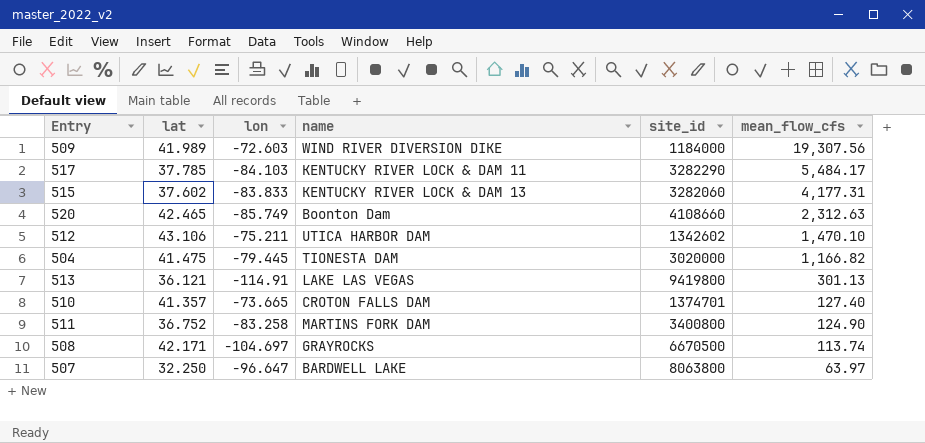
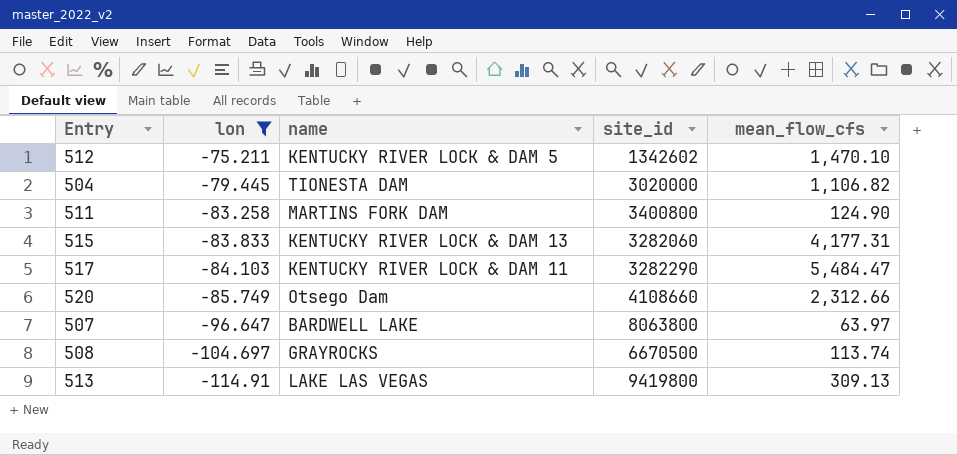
filter: none -> lon <= -75.211
row order: mean_flow_cfs descending -> lon descending
column lat | position: 2 -> none
512 | name: UTICA HARBOR DAM -> KENTUCKY RIVER LOCK & DAM 5
504 | mean_flow_cfs: 1,166.82 -> 1,106.82
517 | mean_flow_cfs: 5,484.17 -> 5,484.47
520 | name: Boonton Dam -> Otsego Dam
520 | mean_flow_cfs: 2,312.63 -> 2,312.66
513 | mean_flow_cfs: 301.13 -> 309.13

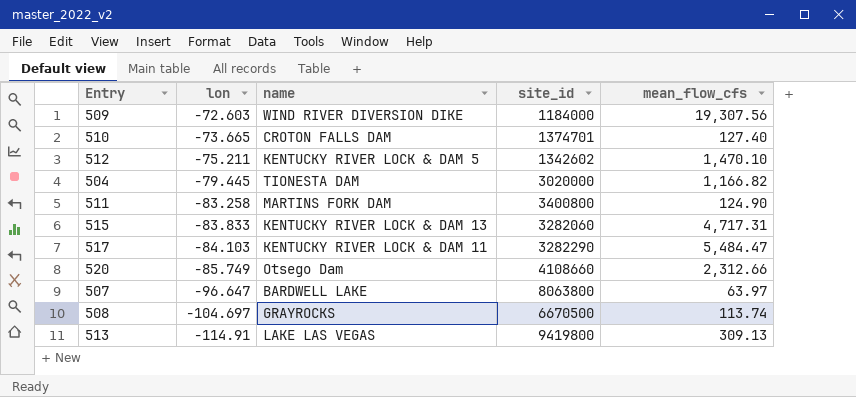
filter: lon <= -75.211 -> none
504 | mean_flow_cfs: 1,106.82 -> 1,166.82
515 | mean_flow_cfs: 4,177.31 -> 4,717.31

